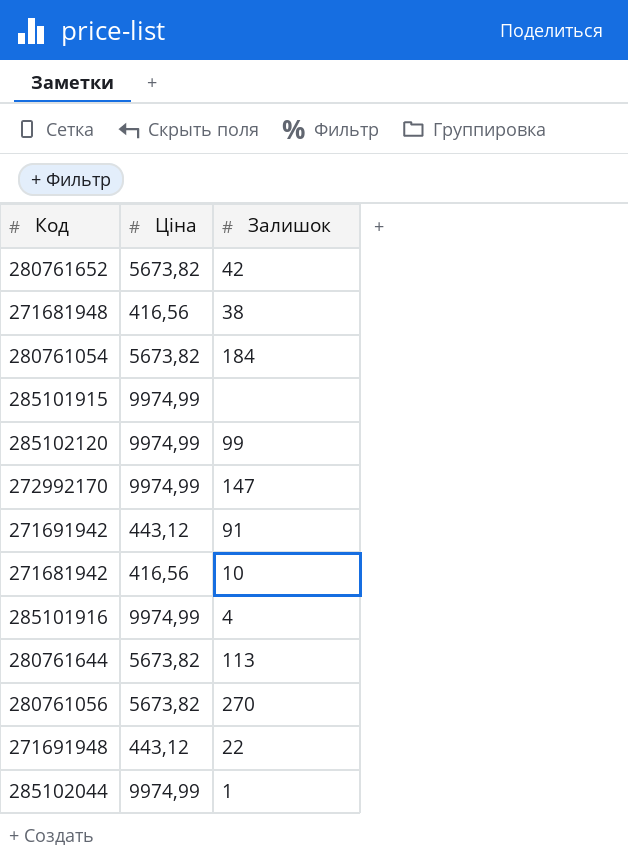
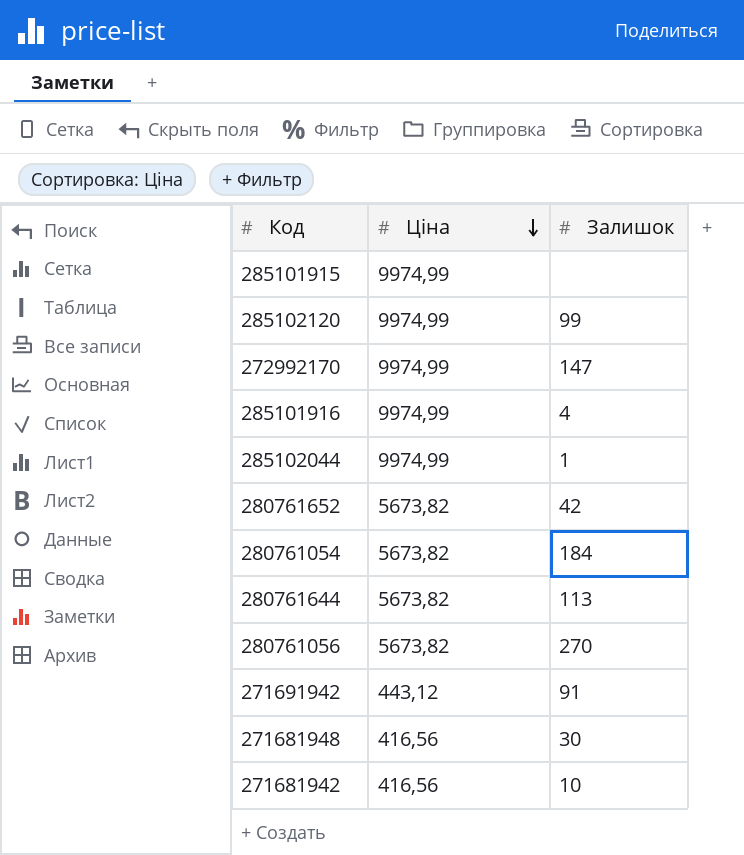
row order: none -> Ціна descending
row 271691948: 443,12 | 22 -> none
271681948 | Залишок: 38 -> 30

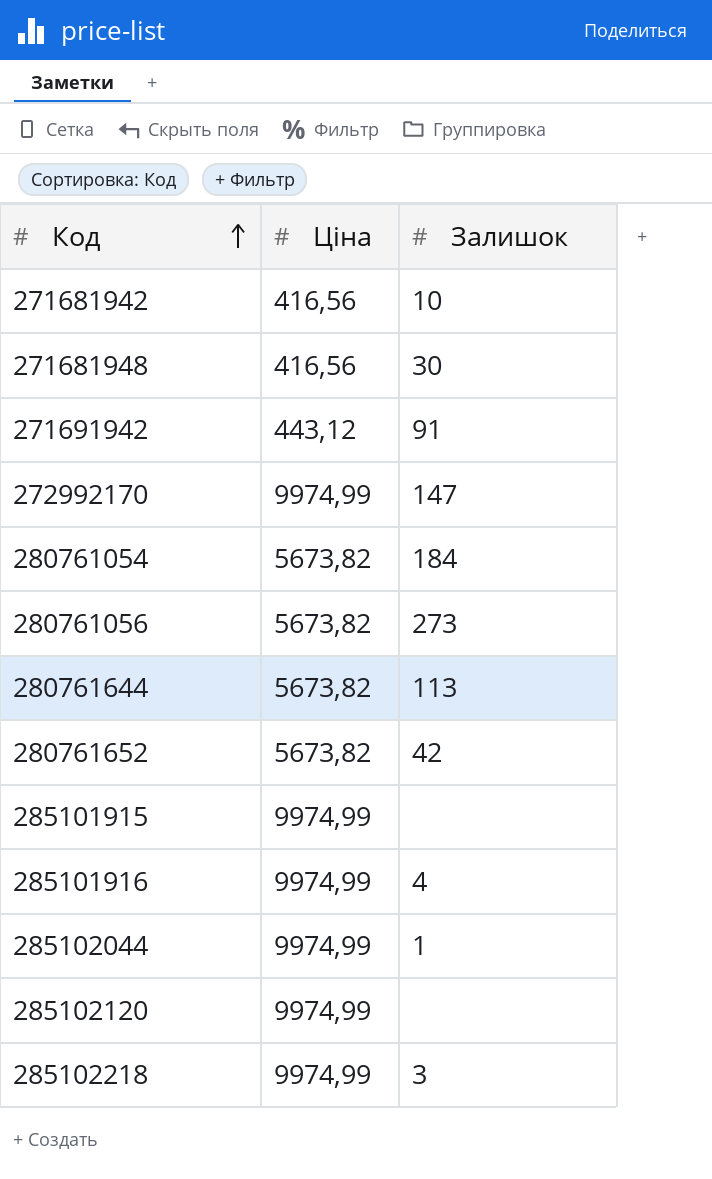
row order: Ціна descending -> Код ascending
280761056 | Залишок: 270 -> 273
285102120 | Залишок: 99 -> none
row 285102218: none -> 9974,99 | 3

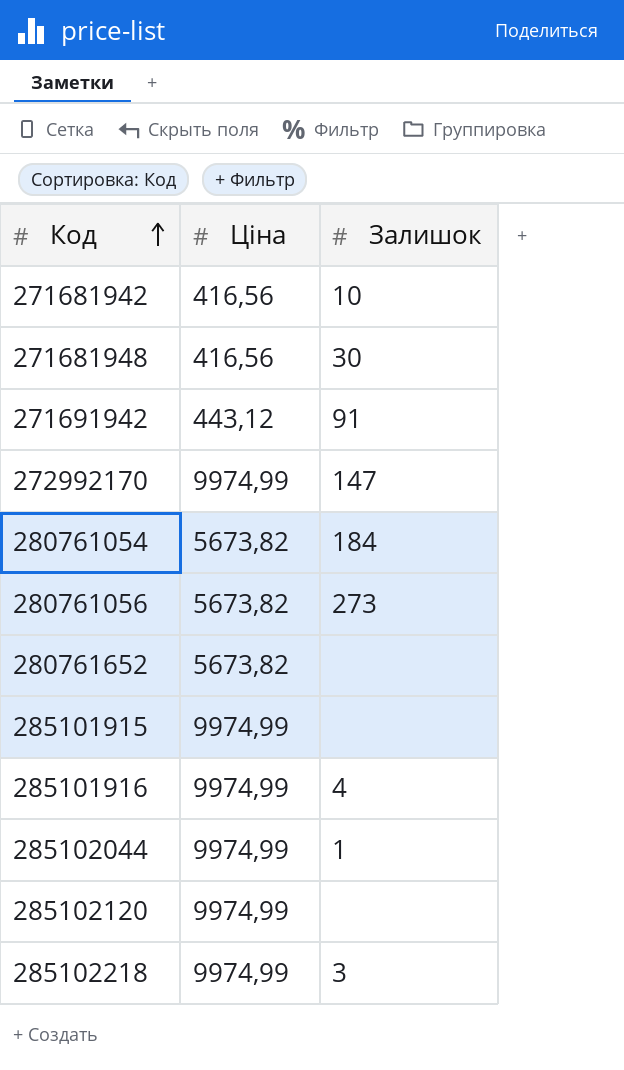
row 280761644: 5673,82 | 113 -> none
280761652 | Залишок: 42 -> none

